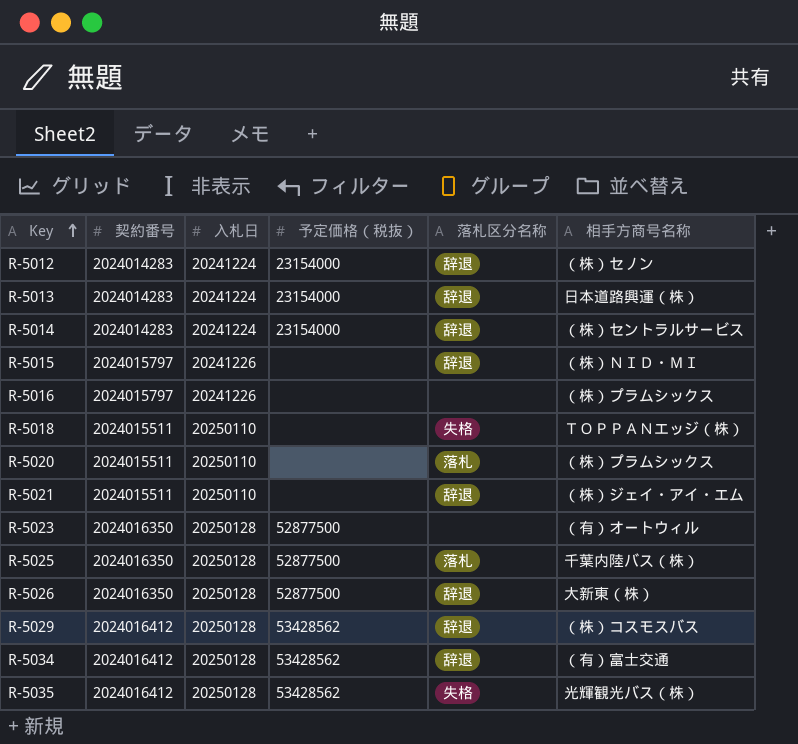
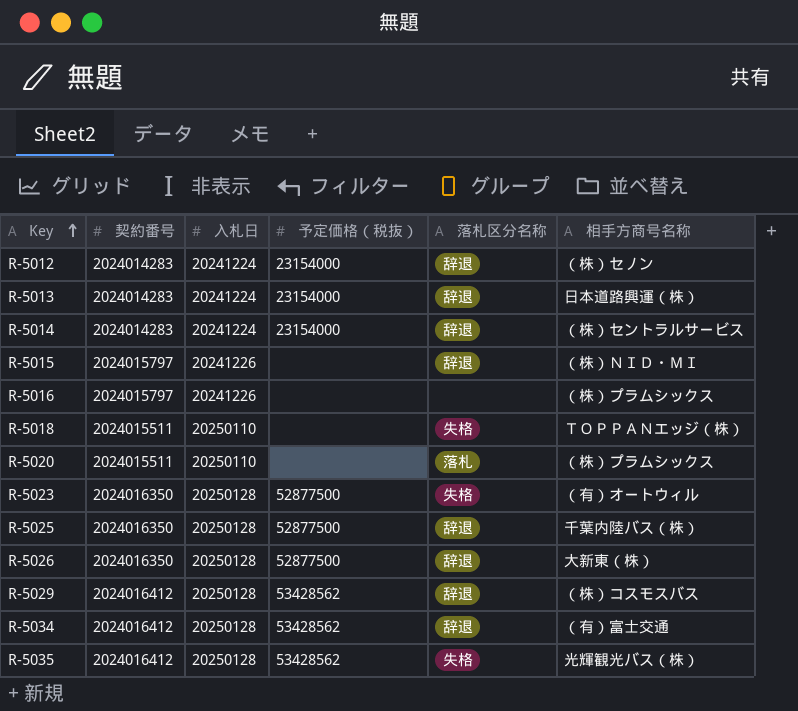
row R-5021: 2024015511 | 20250110 | none | 辞退 | （株）ジェイ・アイ・エム -> none
R-5023 | 落札区分名称: none -> 失格
R-5025 | 落札区分名称: 落札 -> 辞退

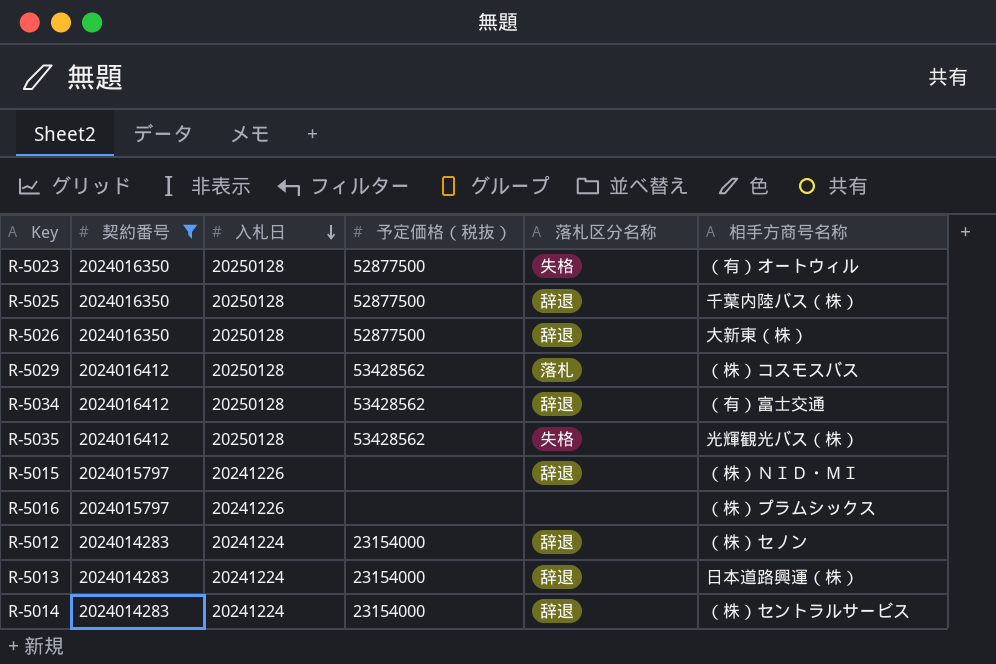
filter: none -> 契約番号 != 2024015511
row order: Key ascending -> 入札日 descending
R-5029 | 落札区分名称: 辞退 -> 落札

